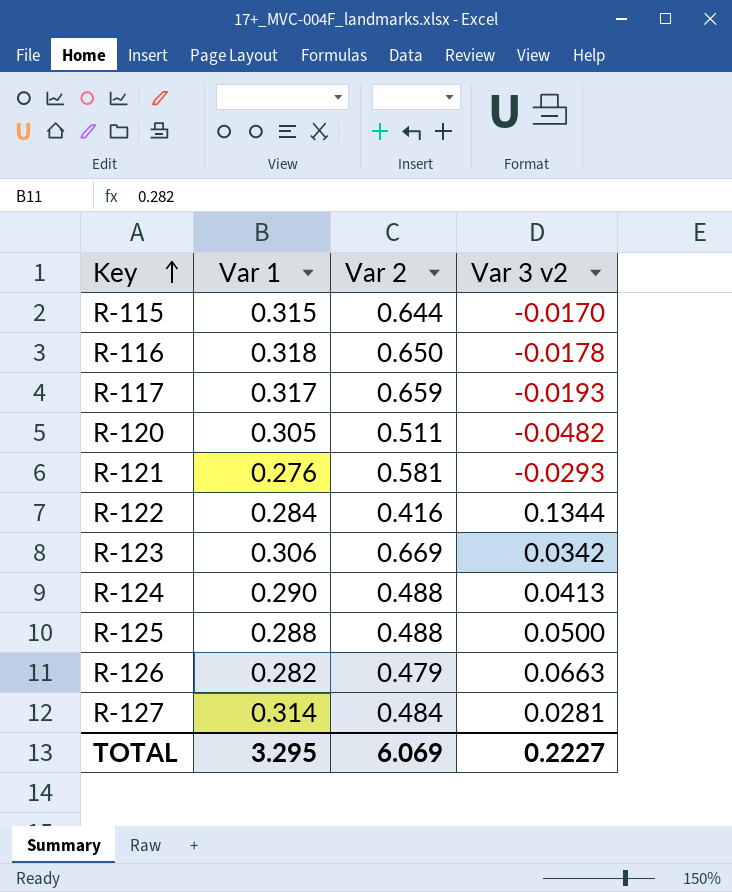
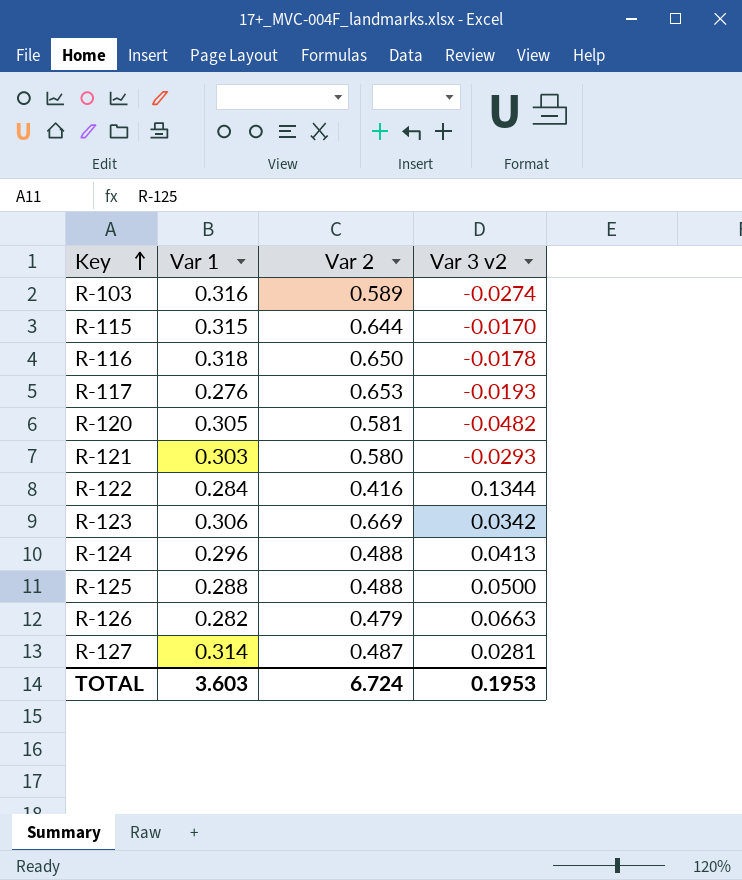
row R-103: none -> 0.316 | 0.589 | -0.0274
R-117 | Var 1: 0.317 -> 0.276
R-117 | Var 2: 0.659 -> 0.653
R-120 | Var 2: 0.511 -> 0.581
R-121 | Var 1: 0.276 -> 0.303
R-121 | Var 2: 0.581 -> 0.580
R-124 | Var 1: 0.290 -> 0.296
R-127 | Var 2: 0.484 -> 0.487
TOTAL | Var 1: 3.295 -> 3.603
TOTAL | Var 2: 6.069 -> 6.724
TOTAL | Var 3 v2: 0.2227 -> 0.1953

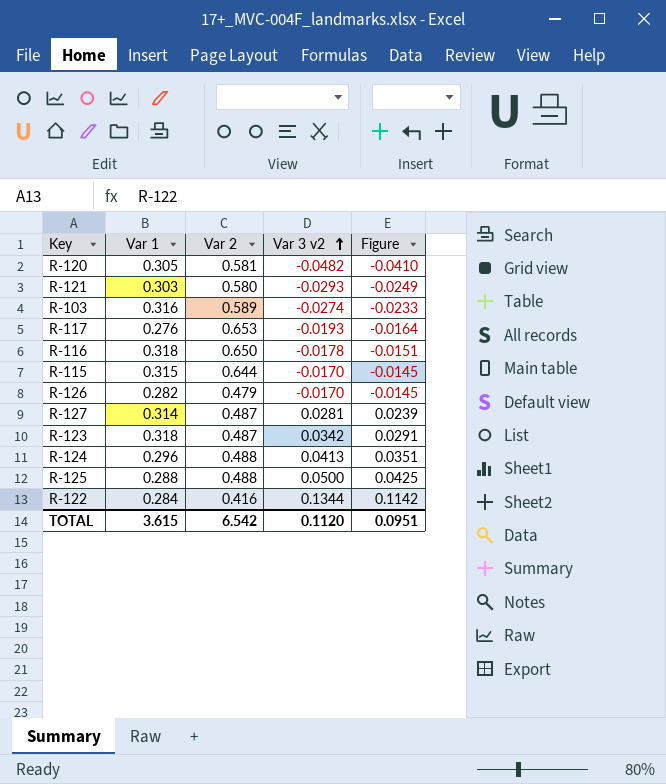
row order: Key ascending -> Var 3 v2 ascending
column Figure | formula: none -> [Var 3 v2] * 0.85
R-126 | Var 3 v2: 0.0663 -> -0.0170
R-123 | Var 1: 0.306 -> 0.318
R-123 | Var 2: 0.669 -> 0.487
TOTAL | Var 1: 3.603 -> 3.615
TOTAL | Var 2: 6.724 -> 6.542
TOTAL | Var 3 v2: 0.1953 -> 0.1120

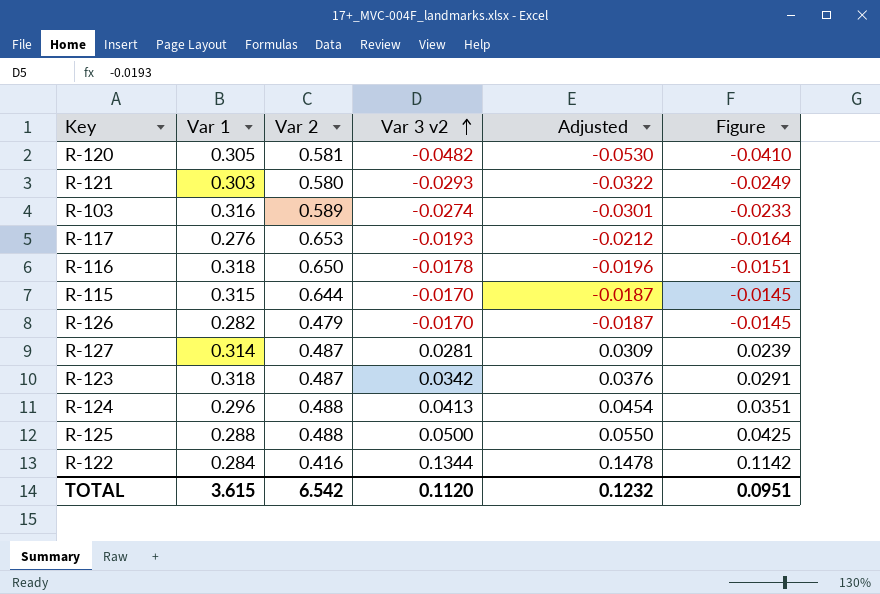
column Adjusted | formula: none -> [Var 3 v2] * 1.1

